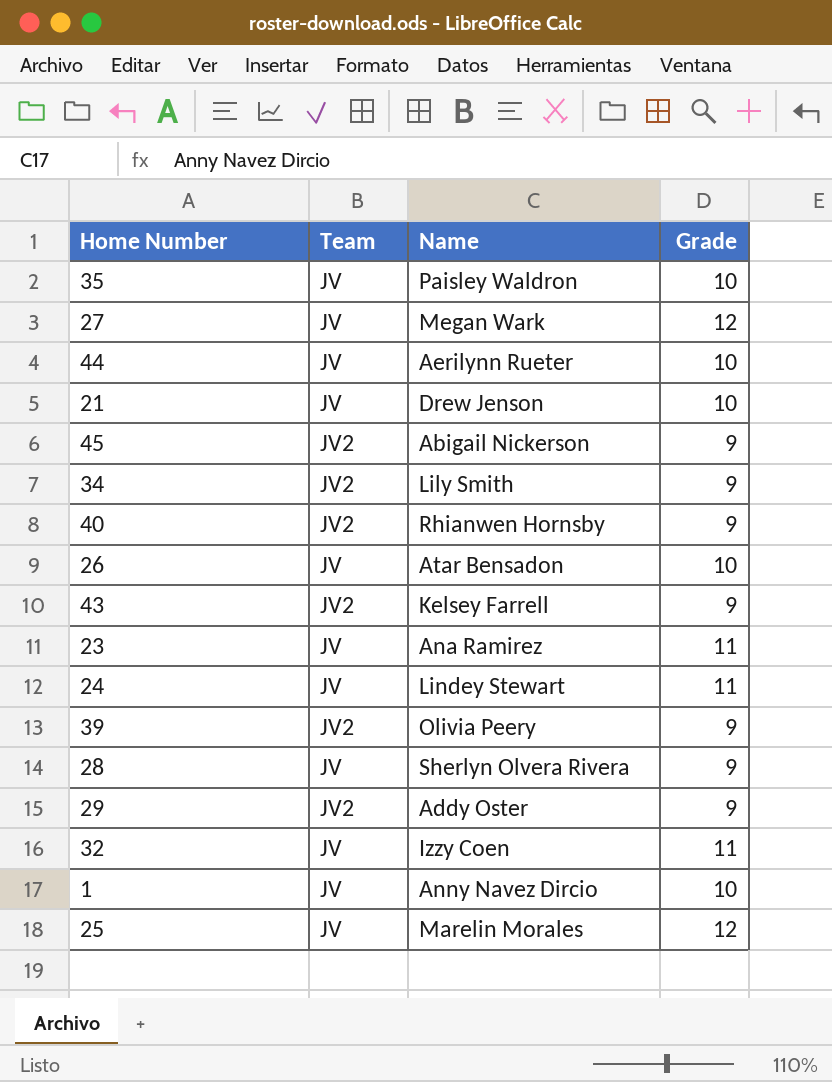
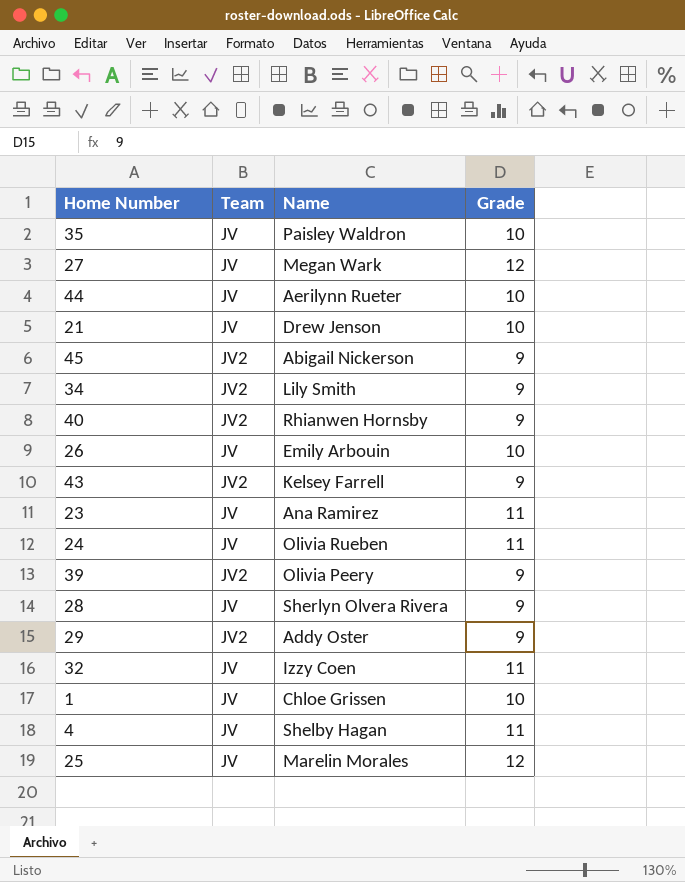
26 | Name: Atar Bensadon -> Emily Arbouin
24 | Name: Lindey Stewart -> Olivia Rueben
1 | Name: Anny Navez Dircio -> Chloe Grissen
row 4: none -> JV | Shelby Hagan | 11

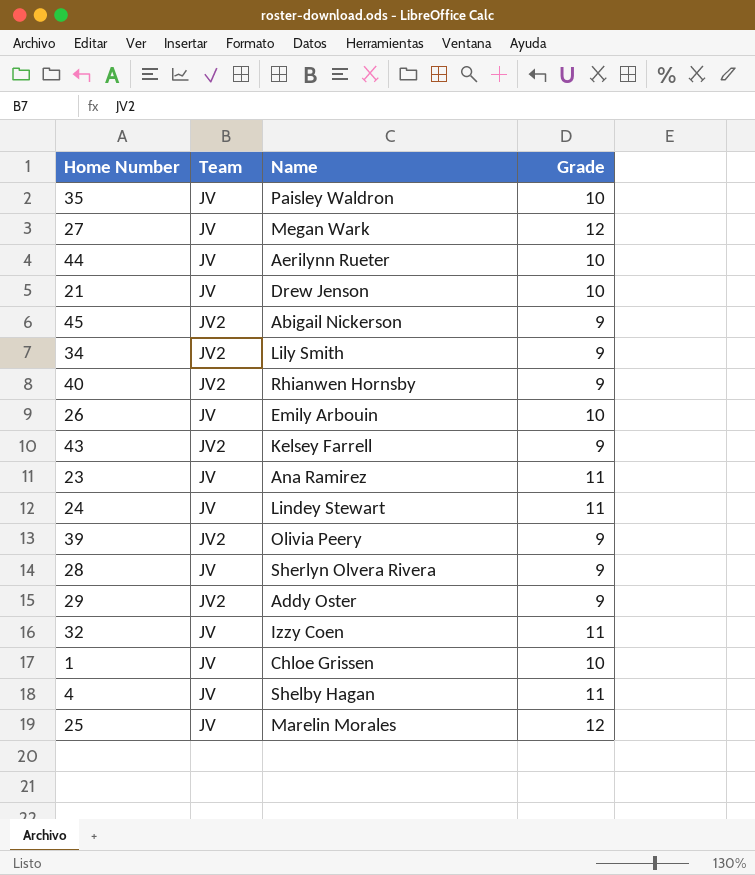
24 | Name: Olivia Rueben -> Lindey Stewart

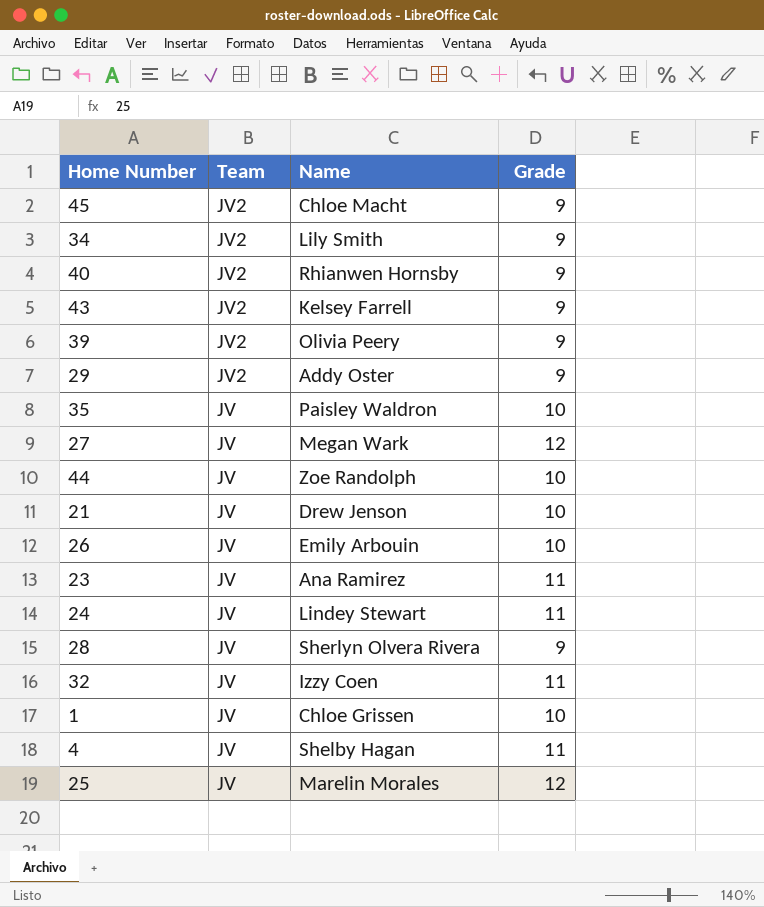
row order: none -> Team descending
45 | Name: Abigail Nickerson -> Chloe Macht
44 | Name: Aerilynn Rueter -> Zoe Randolph

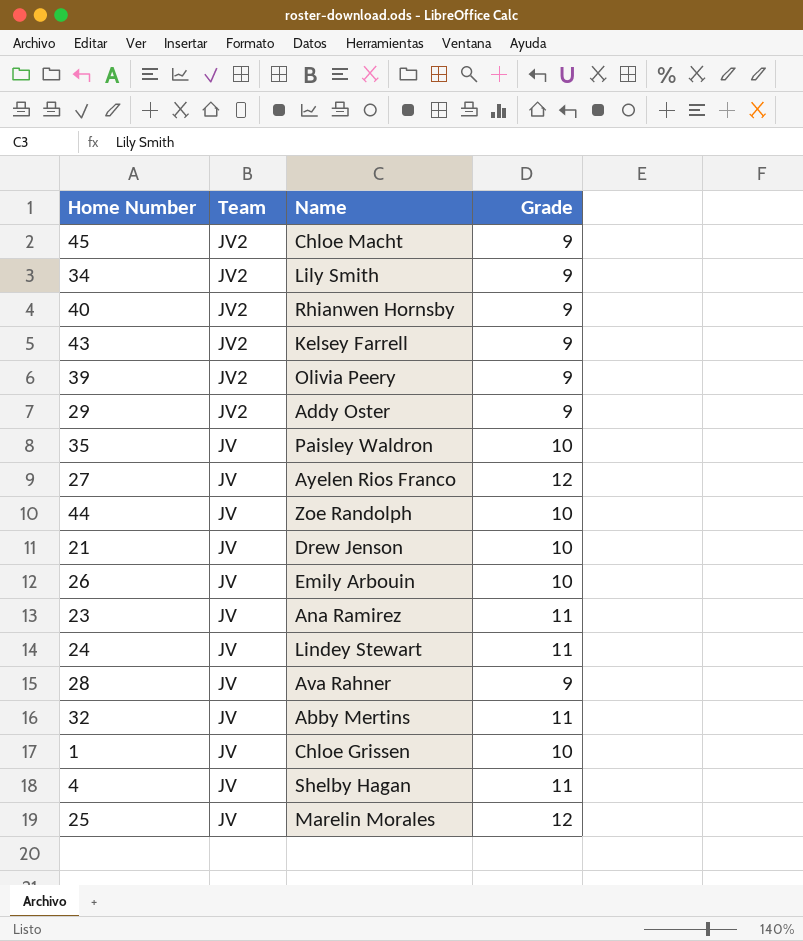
27 | Name: Megan Wark -> Ayelen Rios Franco
28 | Name: Sherlyn Olvera Rivera -> Ava Rahner
32 | Name: Izzy Coen -> Abby Mertins

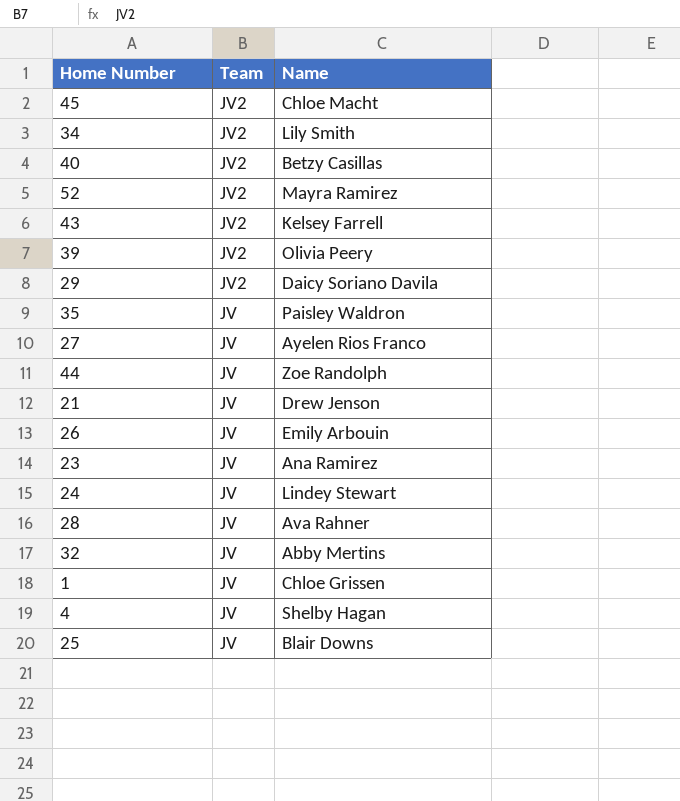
column Grade | position: 4 -> none
40 | Name: Rhianwen Hornsby -> Betzy Casillas
row 52: none -> JV2 | Mayra Ramirez
29 | Name: Addy Oster -> Daicy Soriano Davila
25 | Name: Marelin Morales -> Blair Downs

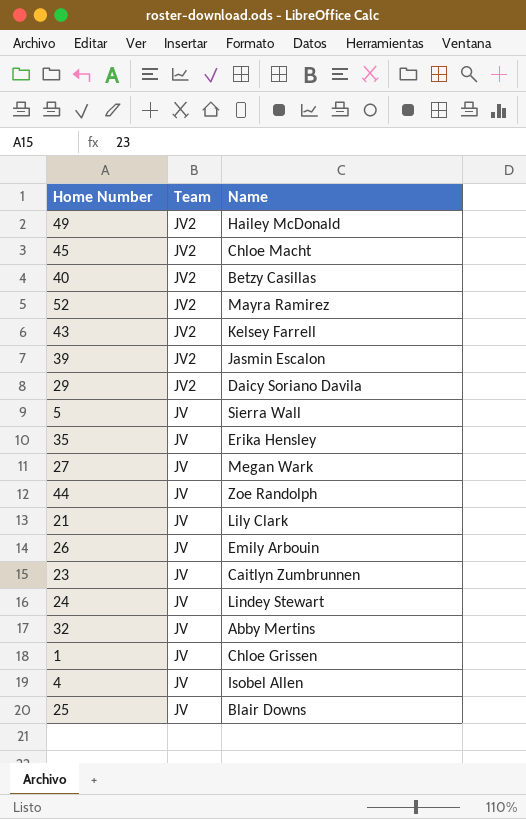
row 34: JV2 | Lily Smith -> none
row 28: JV | Ava Rahner -> none
row 49: none -> JV2 | Hailey McDonald
39 | Name: Olivia Peery -> Jasmin Escalon
row 5: none -> JV | Sierra Wall
35 | Name: Paisley Waldron -> Erika Hensley
27 | Name: Ayelen Rios Franco -> Megan Wark
21 | Name: Drew Jenson -> Lily Clark
23 | Name: Ana Ramirez -> Caitlyn Zumbrunnen
4 | Name: Shelby Hagan -> Isobel Allen

